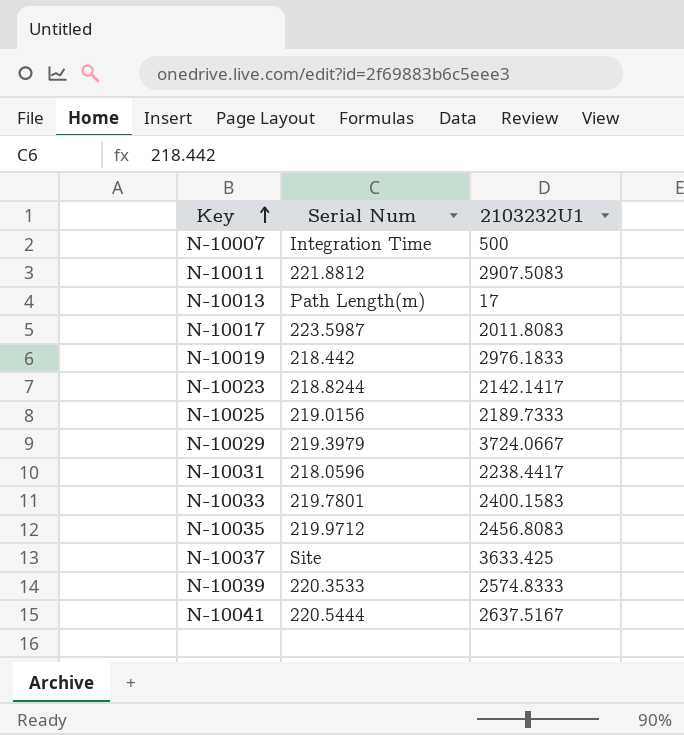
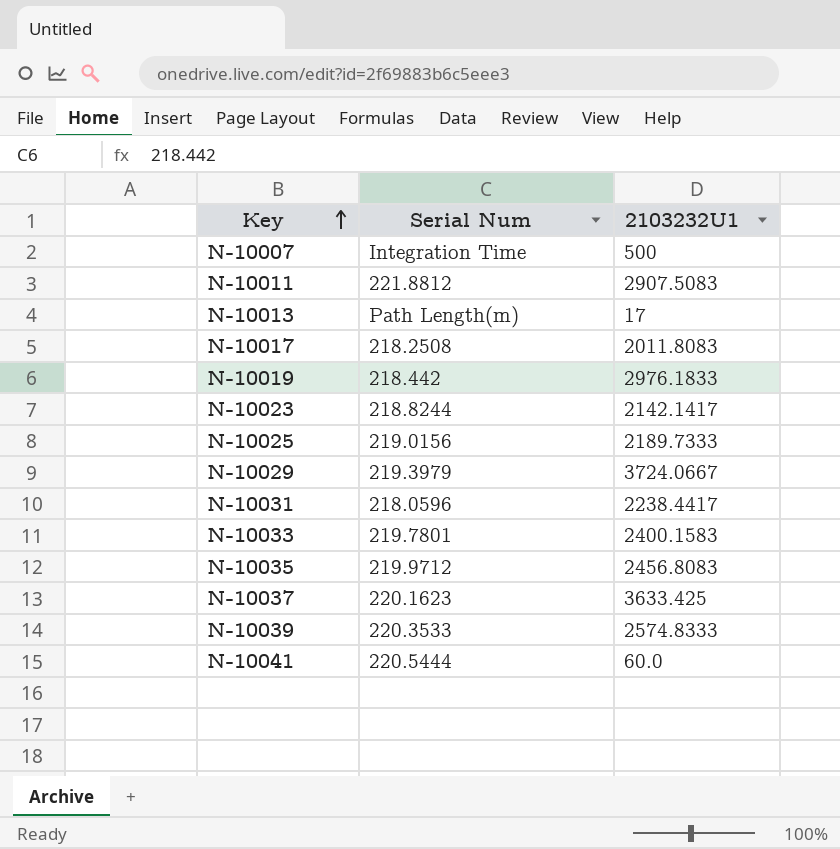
N-10017 | Serial Num: 223.5987 -> 218.2508
N-10037 | Serial Num: Site -> 220.1623
N-10041 | 2103232U1: 2637.5167 -> 60.0

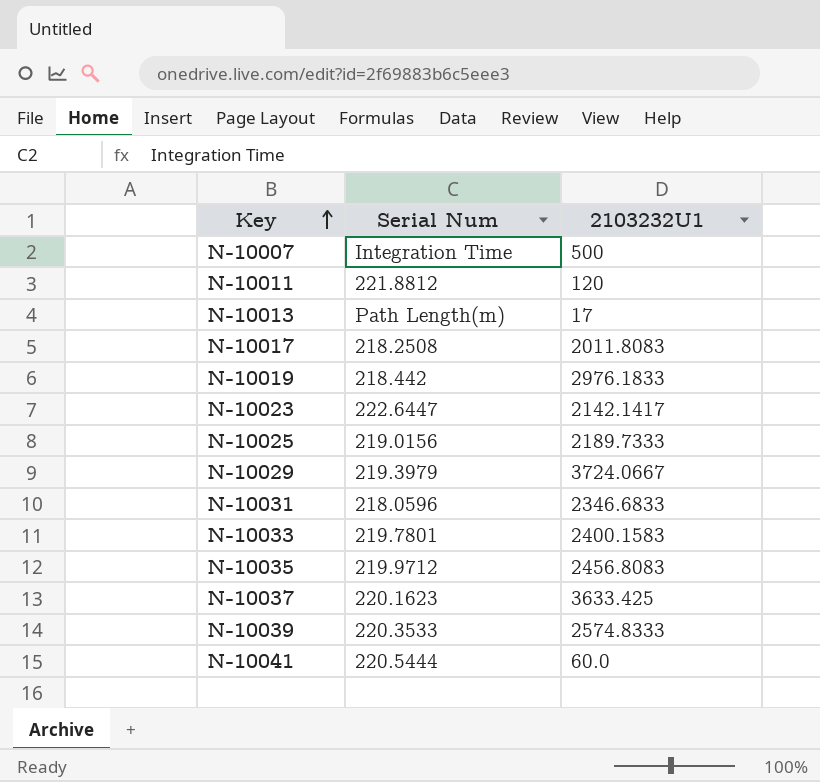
N-10011 | 2103232U1: 2907.5083 -> 120
N-10023 | Serial Num: 218.8244 -> 222.6447
N-10031 | 2103232U1: 2238.4417 -> 2346.6833

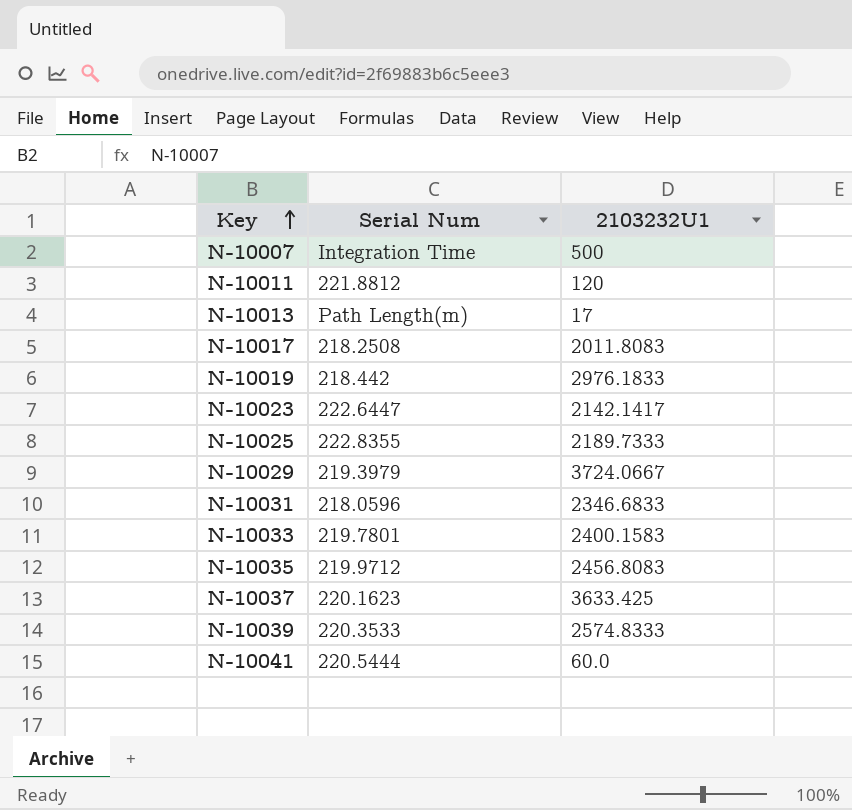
N-10025 | Serial Num: 219.0156 -> 222.8355

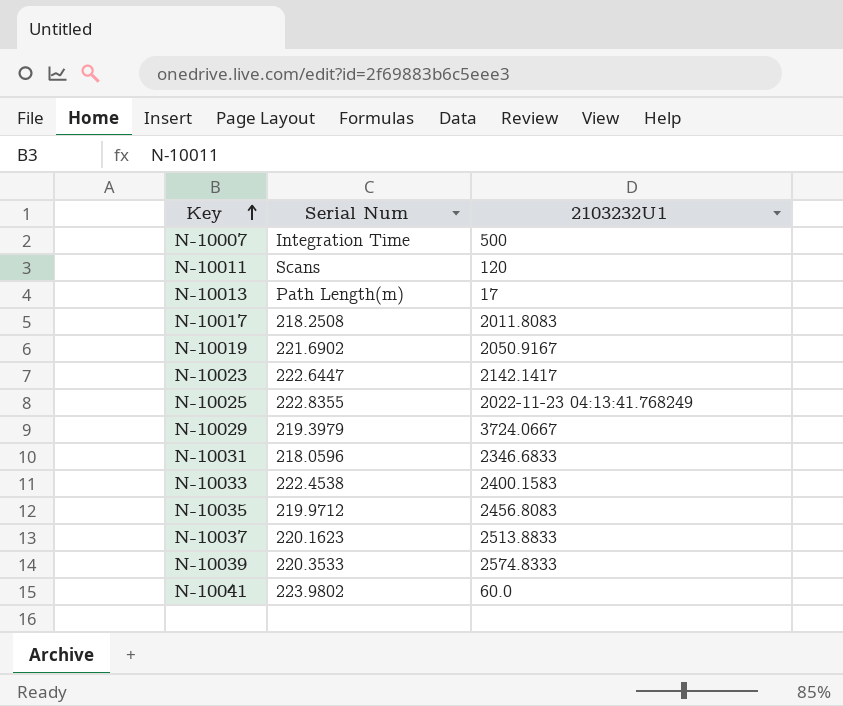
N-10011 | Serial Num: 221.8812 -> Scans
N-10019 | Serial Num: 218.442 -> 221.6902
N-10019 | 2103232U1: 2976.1833 -> 2050.9167
N-10025 | 2103232U1: 2189.7333 -> 2022-11-23 04:13:41.768249
N-10033 | Serial Num: 219.7801 -> 222.4538
N-10037 | 2103232U1: 3633.425 -> 2513.8833
N-10041 | Serial Num: 220.5444 -> 223.9802

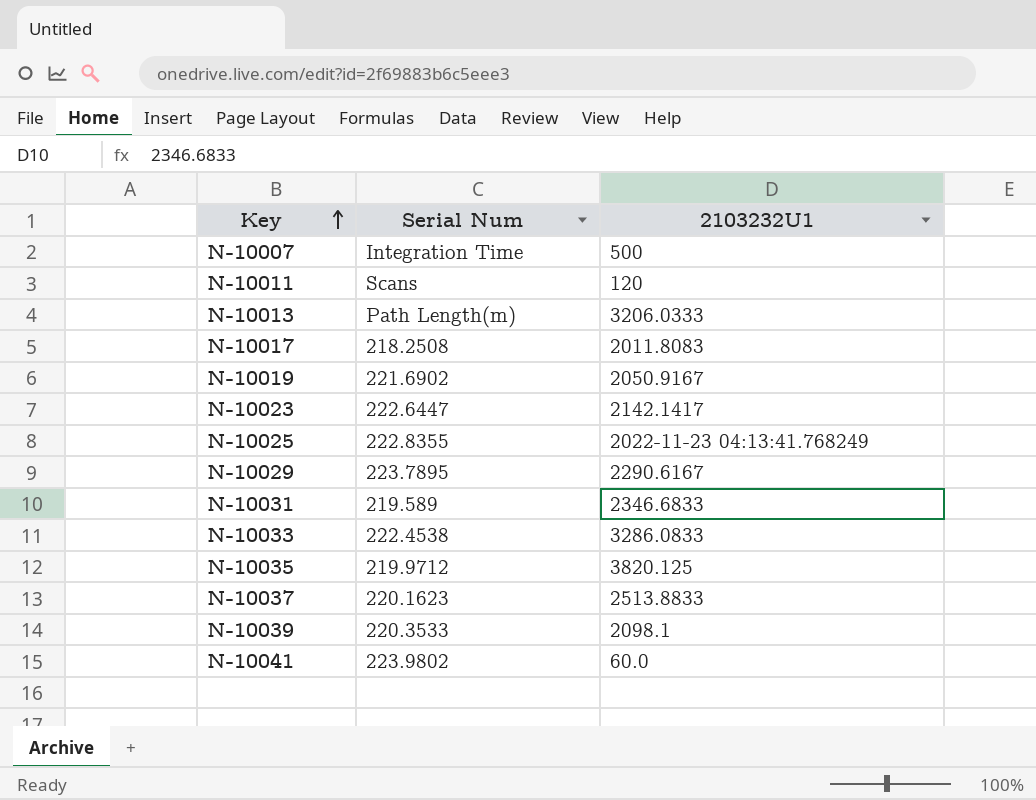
N-10013 | 2103232U1: 17 -> 3206.0333
N-10029 | Serial Num: 219.3979 -> 223.7895
N-10029 | 2103232U1: 3724.0667 -> 2290.6167
N-10031 | Serial Num: 218.0596 -> 219.589
N-10033 | 2103232U1: 2400.1583 -> 3286.0833
N-10035 | 2103232U1: 2456.8083 -> 3820.125
N-10039 | 2103232U1: 2574.8333 -> 2098.1

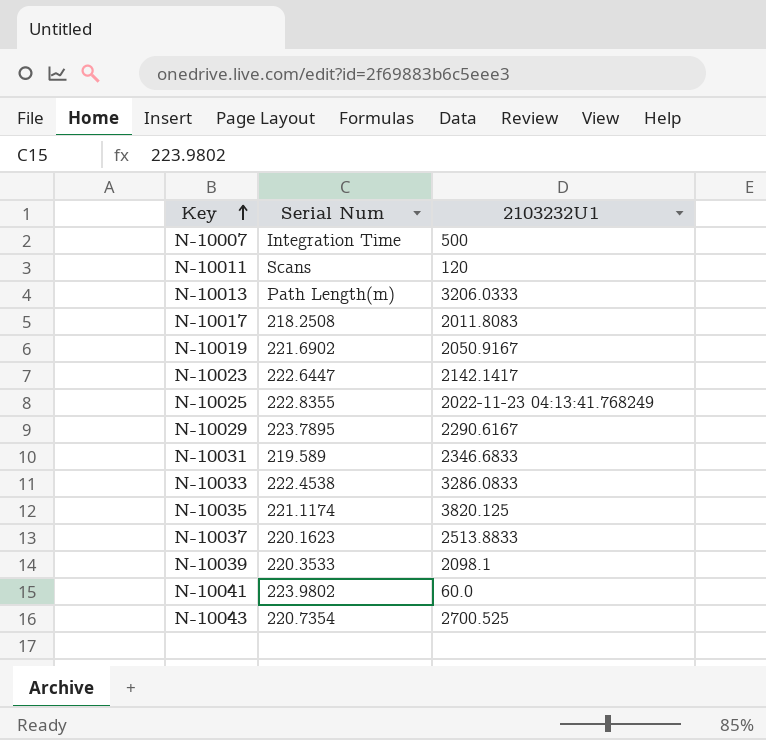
N-10035 | Serial Num: 219.9712 -> 221.1174
row N-10043: none -> 220.7354 | 2700.525

